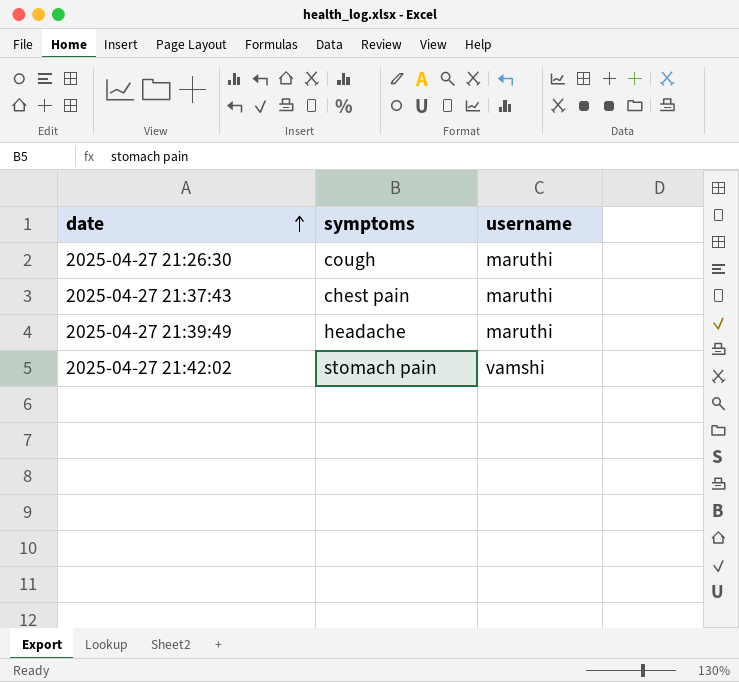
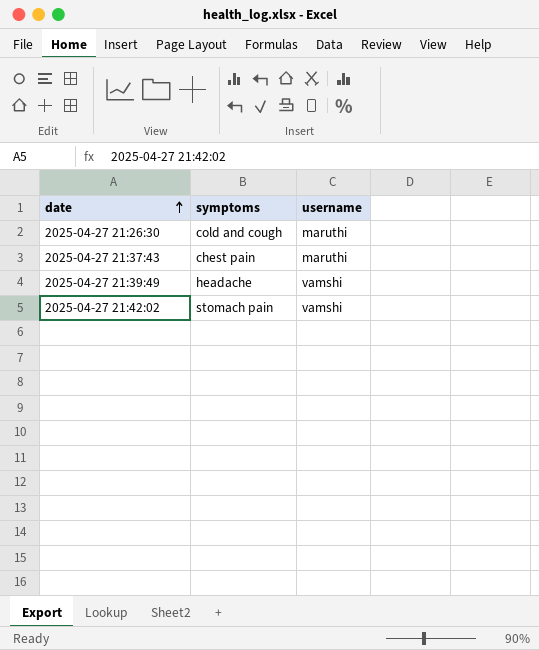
2025-04-27 21:26:30 | symptoms: cough -> cold and cough
2025-04-27 21:39:49 | username: maruthi -> vamshi

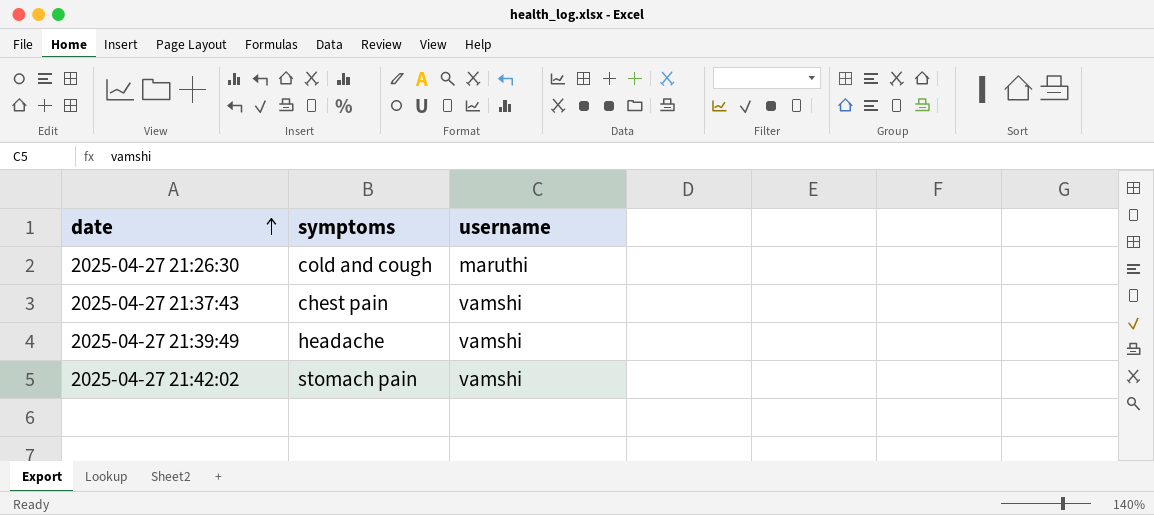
2025-04-27 21:37:43 | username: maruthi -> vamshi

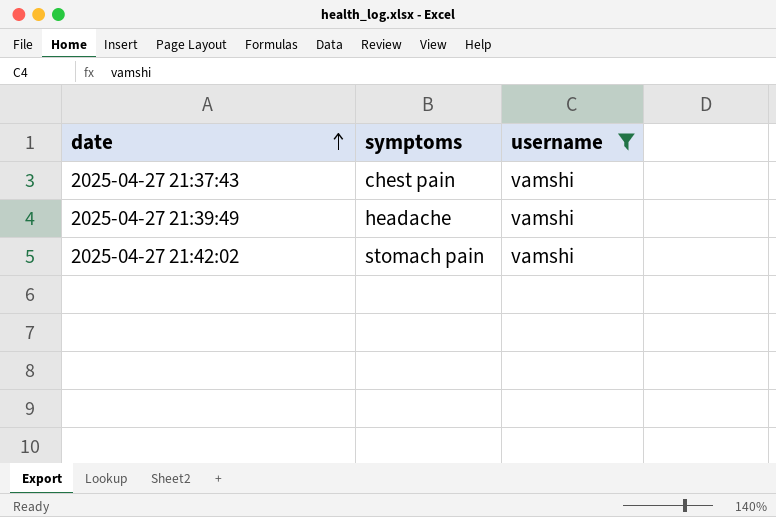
filter: none -> username = vamshi

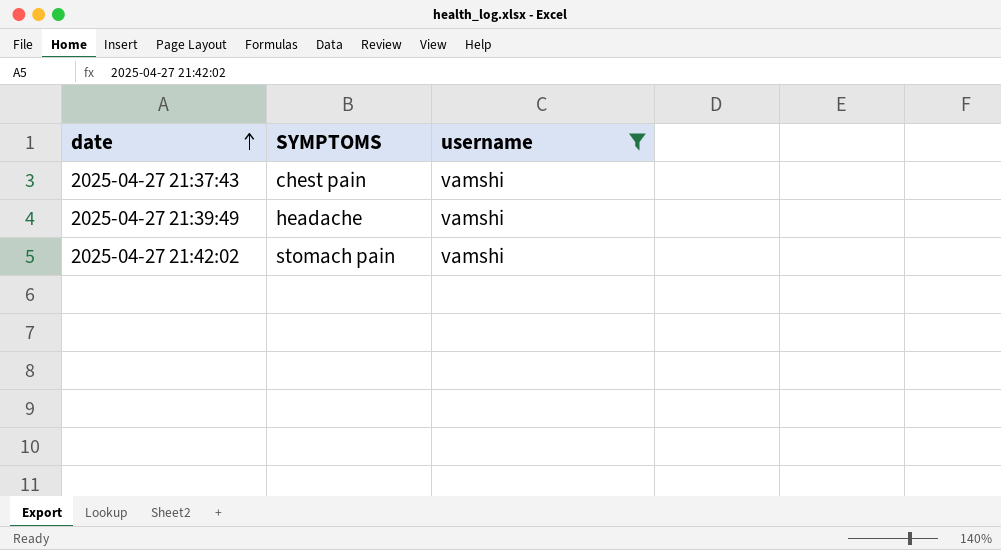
column name: symptoms -> SYMPTOMS

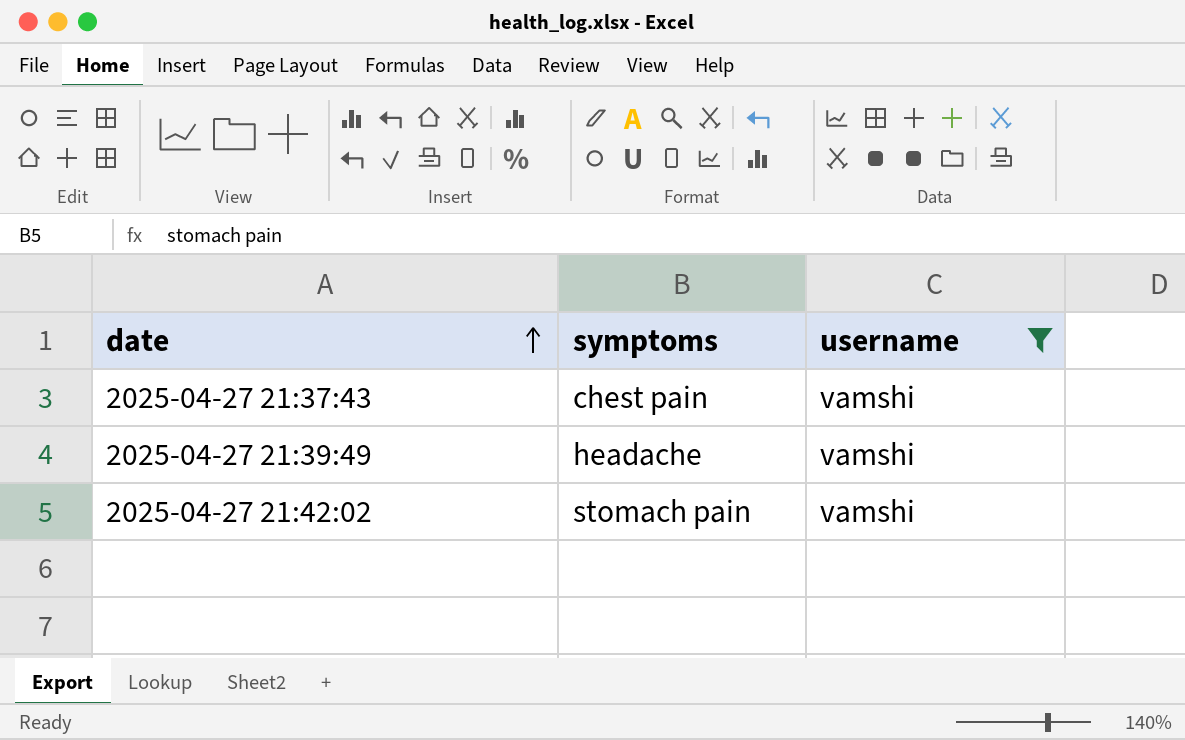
column name: SYMPTOMS -> symptoms

